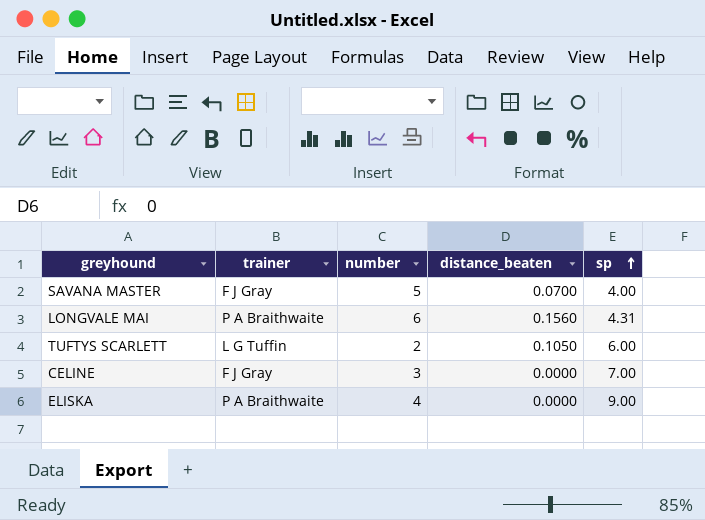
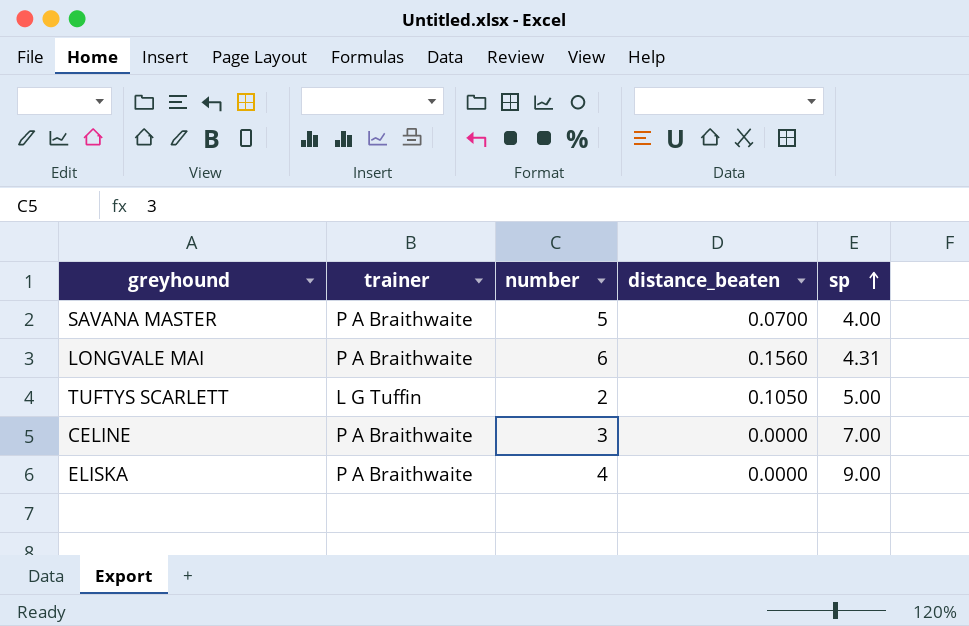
SAVANA MASTER | trainer: F J Gray -> P A Braithwaite
TUFTYS SCARLETT | sp: 6.00 -> 5.00
CELINE | trainer: F J Gray -> P A Braithwaite

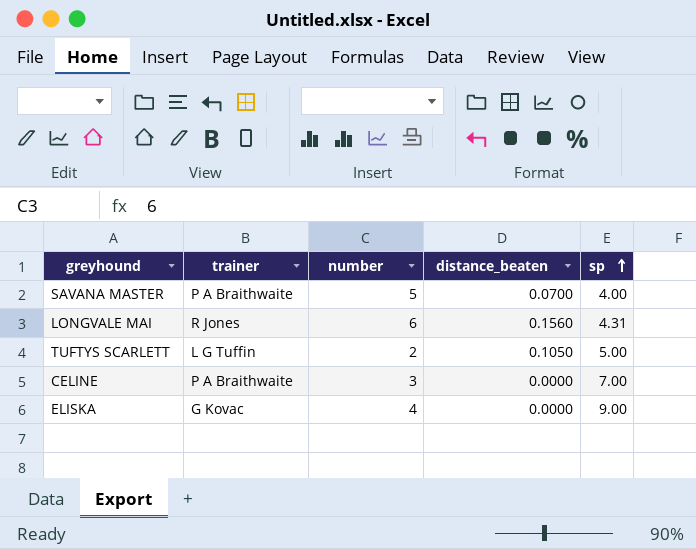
LONGVALE MAI | trainer: P A Braithwaite -> R Jones
ELISKA | trainer: P A Braithwaite -> G Kovac

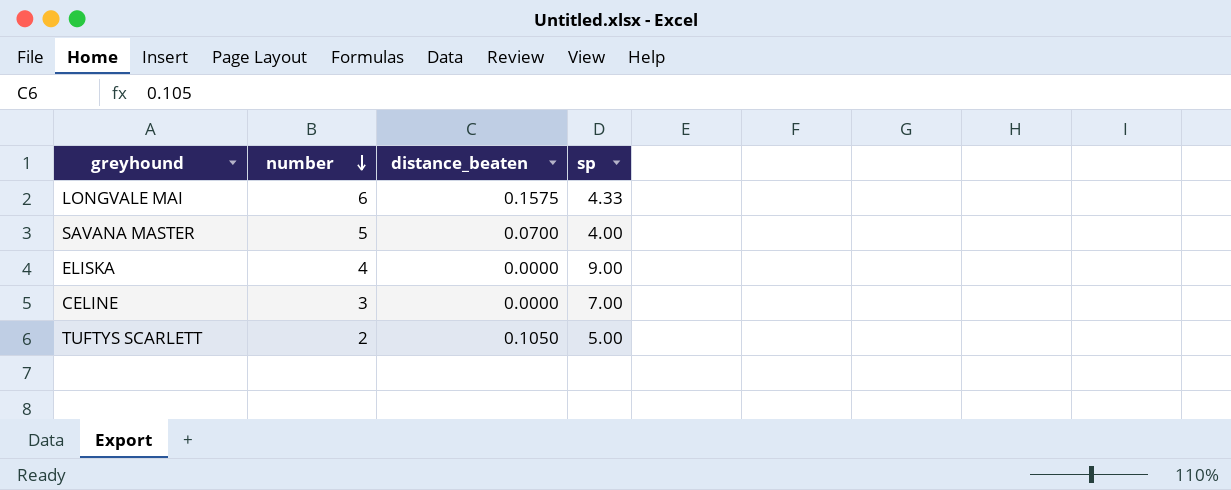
row order: sp ascending -> number descending
column trainer | position: 2 -> none
LONGVALE MAI | distance_beaten: 0.1560 -> 0.1575
LONGVALE MAI | sp: 4.31 -> 4.33

